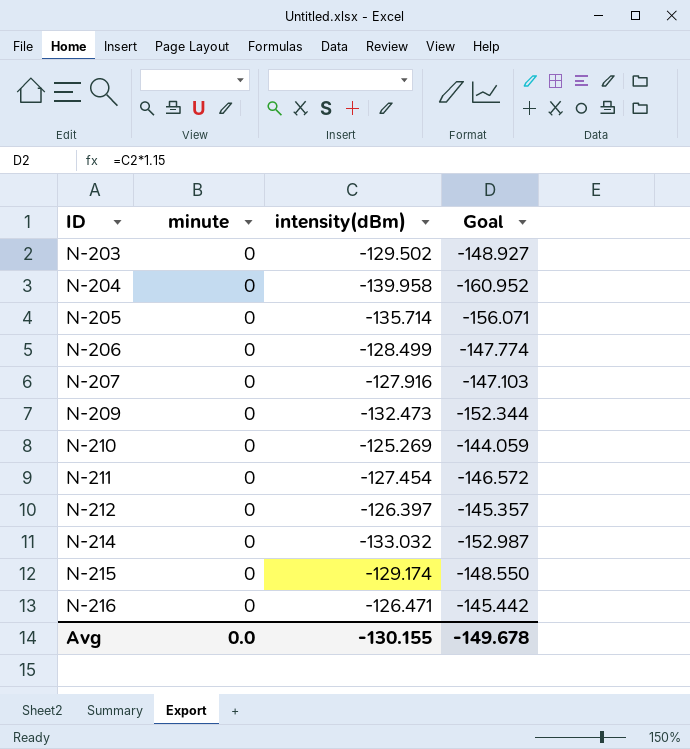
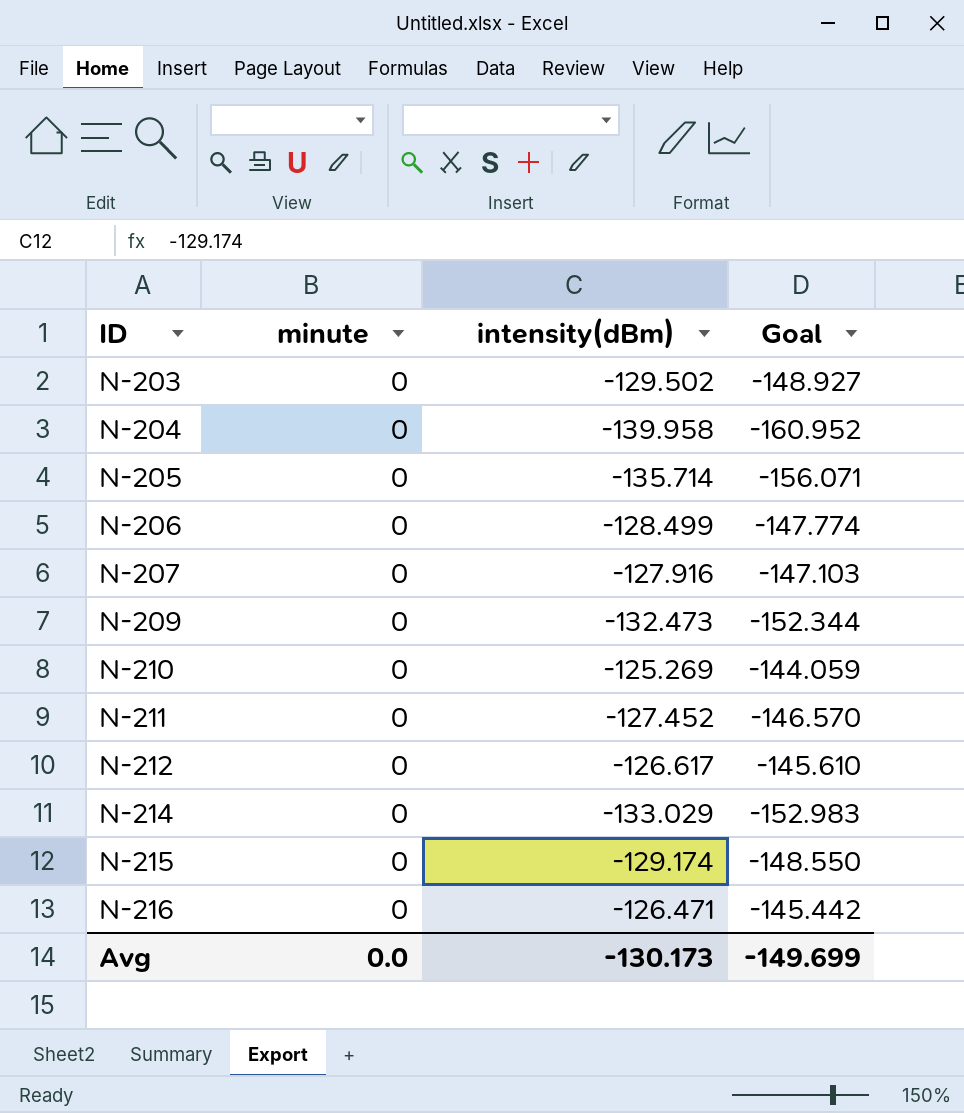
N-211 | intensity(dBm): -127.454 -> -127.452
N-211 | Goal: -146.572 -> -146.570
N-212 | intensity(dBm): -126.397 -> -126.617
N-212 | Goal: -145.357 -> -145.610
N-214 | intensity(dBm): -133.032 -> -133.029
N-214 | Goal: -152.987 -> -152.983
Avg | intensity(dBm): -130.155 -> -130.173
Avg | Goal: -149.678 -> -149.699

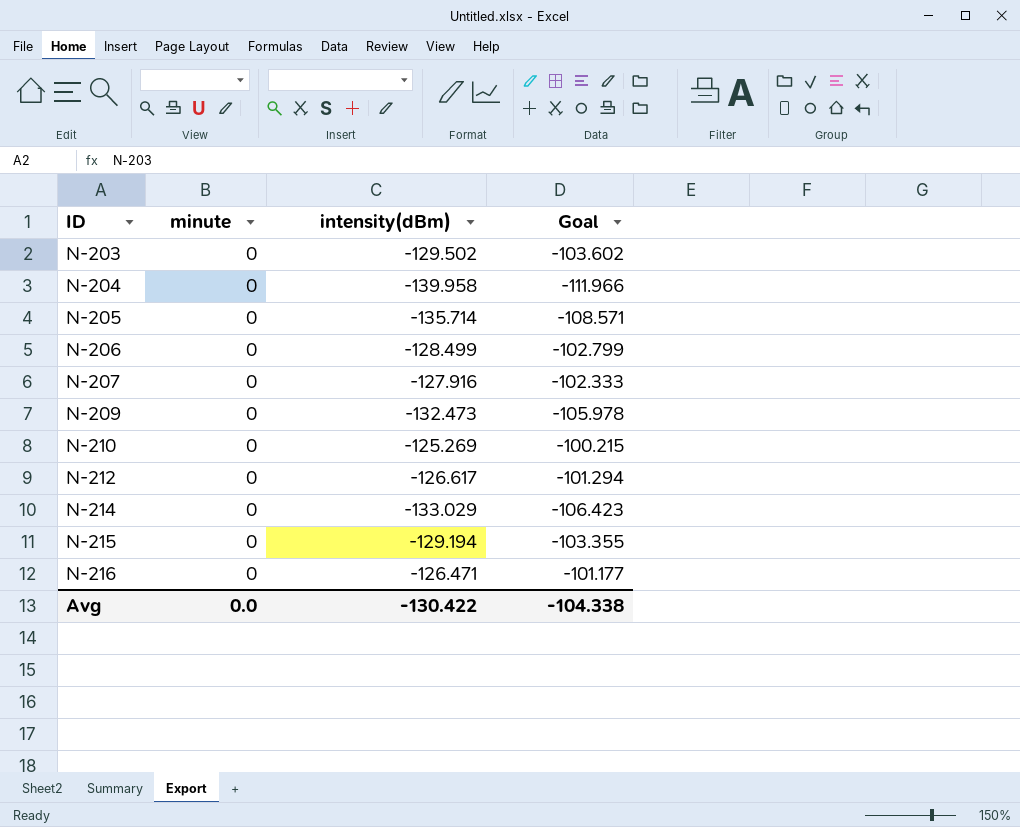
column Goal | formula: [intensity(dBm)] * 1.15 -> [intensity(dBm)] * 0.8
row N-211: 0 | -127.452 | -146.570 -> none
N-215 | intensity(dBm): -129.174 -> -129.194
Avg | intensity(dBm): -130.173 -> -130.422
Avg | Goal: -149.699 -> -104.338

